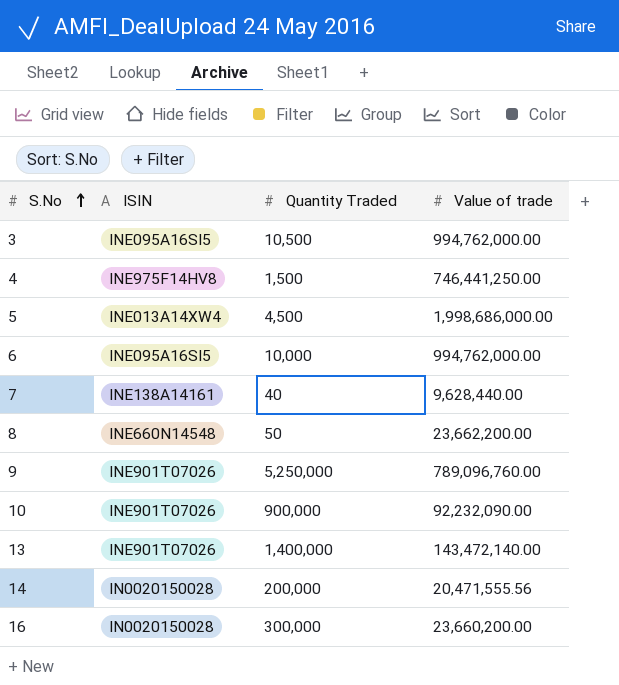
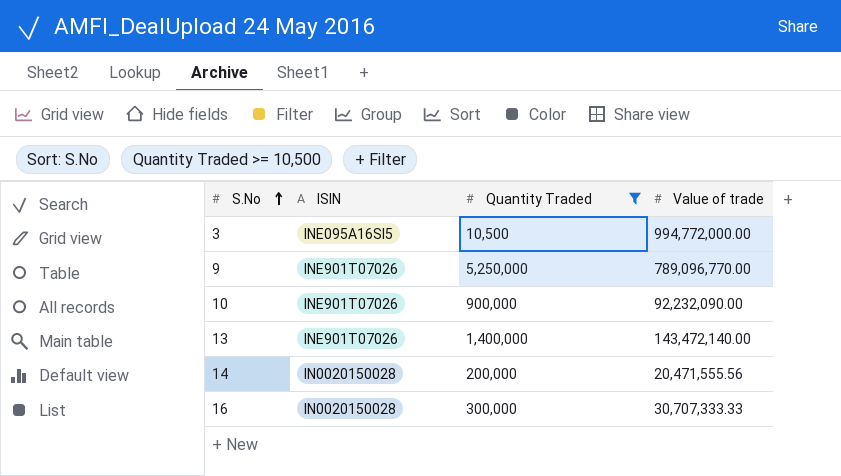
filter: none -> Quantity Traded >= 10,500
3 | Value of trade: 994,762,000.00 -> 994,772,000.00
9 | Value of trade: 789,096,760.00 -> 789,096,770.00
16 | Value of trade: 23,660,200.00 -> 30,707,333.33

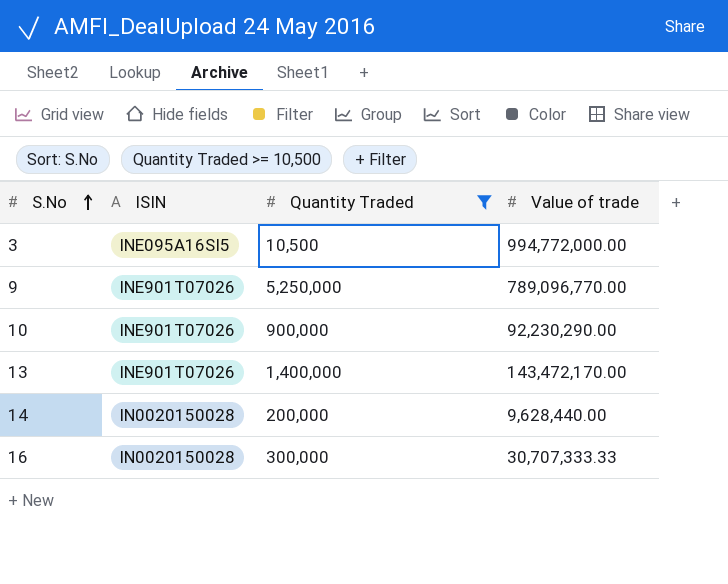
10 | Value of trade: 92,232,090.00 -> 92,230,290.00
13 | Value of trade: 143,472,140.00 -> 143,472,170.00
14 | Value of trade: 20,471,555.56 -> 9,628,440.00

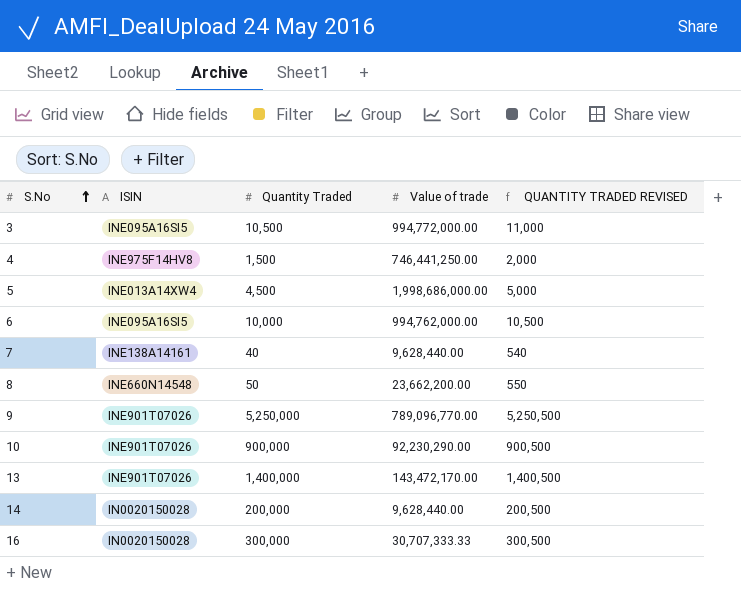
filter: Quantity Traded >= 10,500 -> none
column QUANTITY TRADED REVISED | formula: none -> [Quantity Traded] + 500

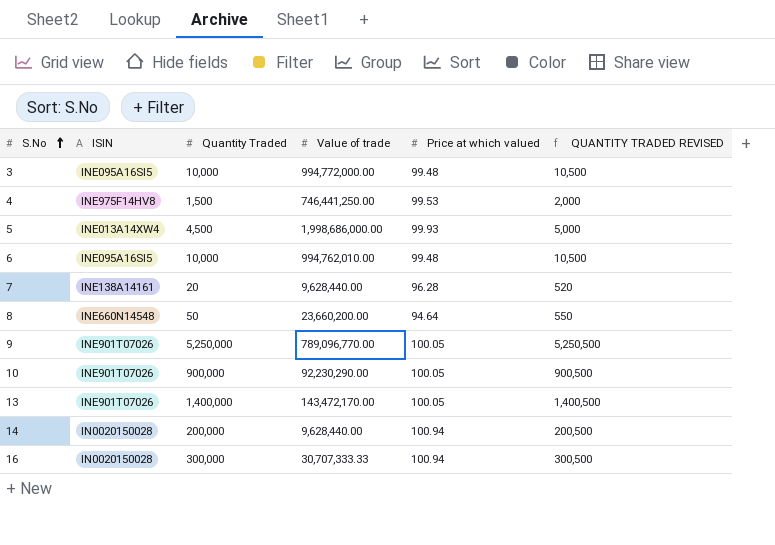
column Price at which valued | position: none -> 5
3 | Quantity Traded: 10,500 -> 10,000
3 | QUANTITY TRADED REVISED: 11,000 -> 10,500
6 | Value of trade: 994,762,000.00 -> 994,762,010.00
7 | Quantity Traded: 40 -> 20
7 | QUANTITY TRADED REVISED: 540 -> 520
8 | Value of trade: 23,662,200.00 -> 23,660,200.00

